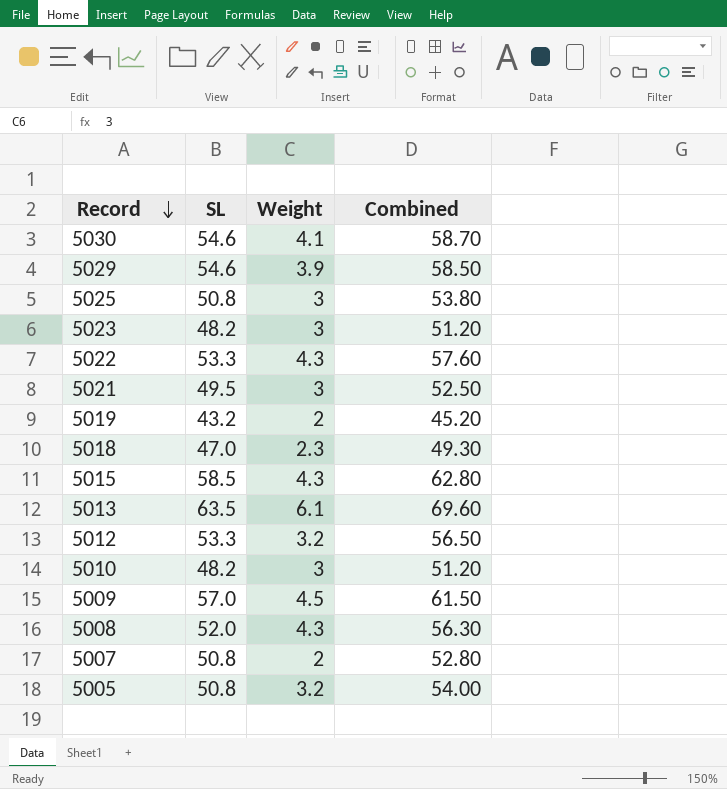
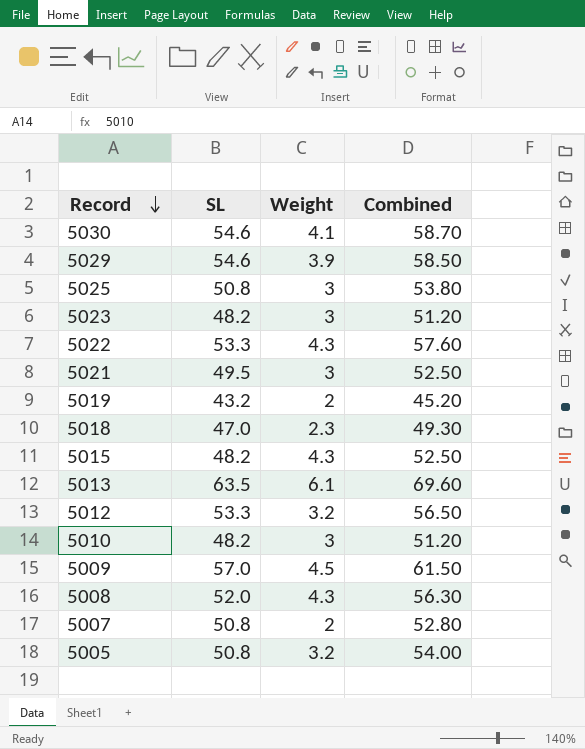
5015 | SL: 58.5 -> 48.2
5015 | Combined: 62.80 -> 52.50

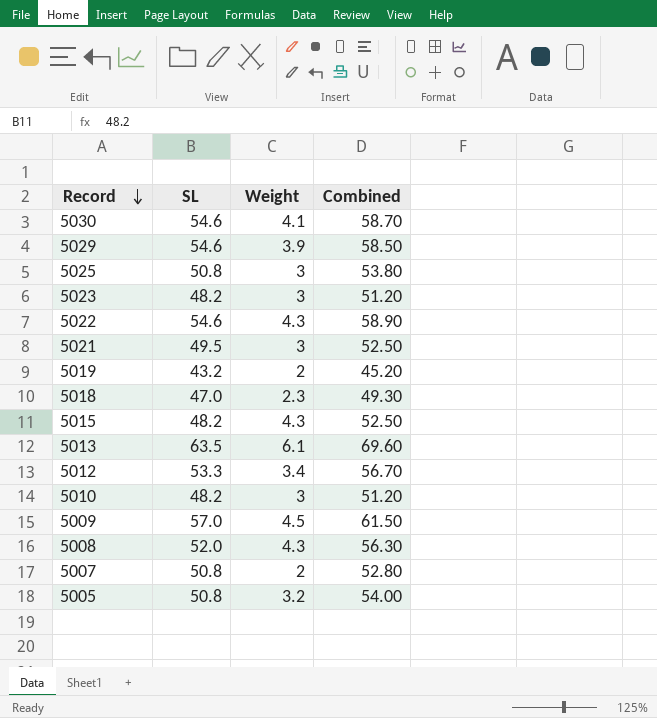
5022 | SL: 53.3 -> 54.6
5022 | Combined: 57.60 -> 58.90
5012 | Weight: 3.2 -> 3.4
5012 | Combined: 56.50 -> 56.70

